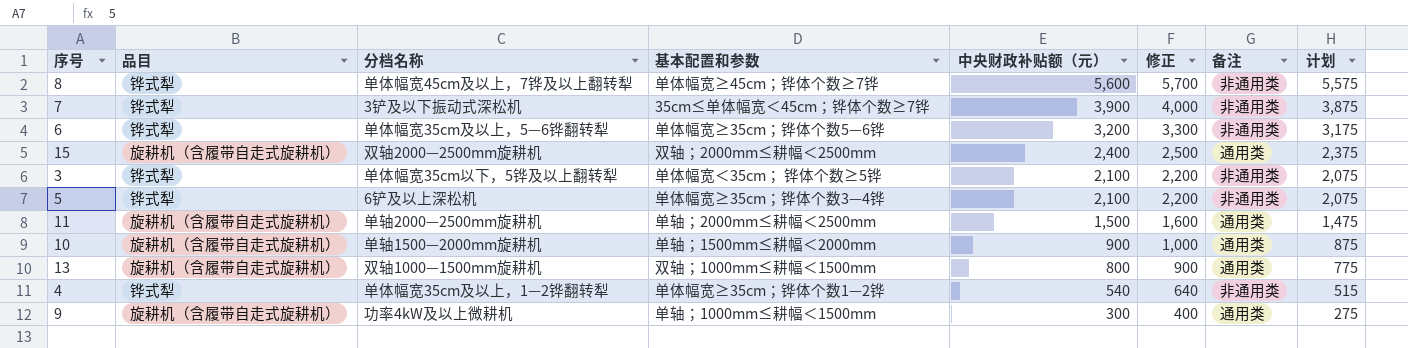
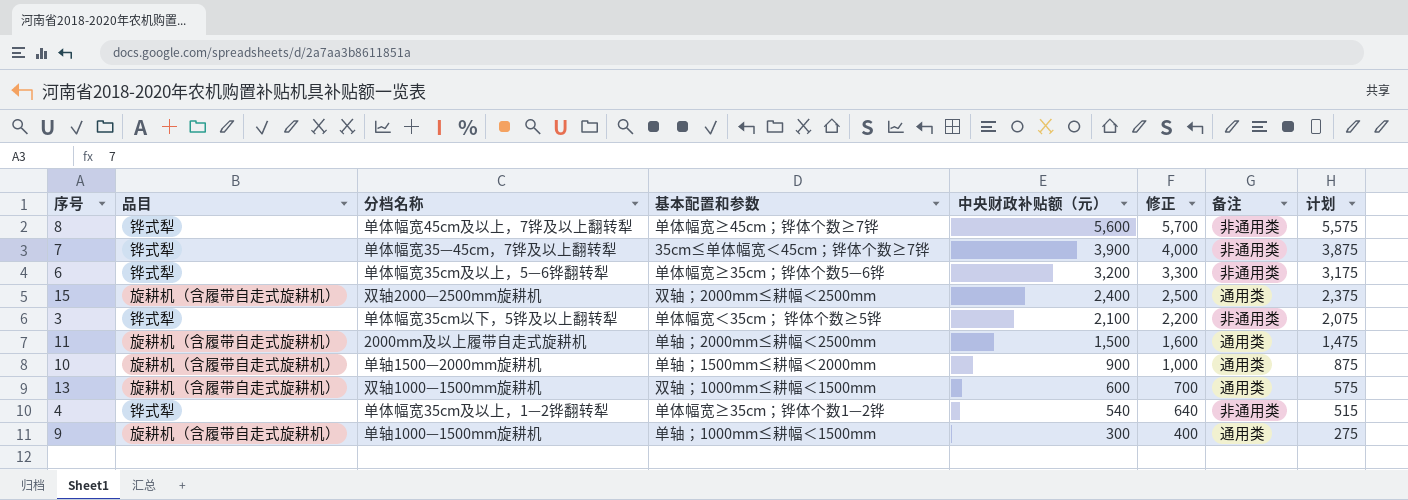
row 5: 铧式犁 | 6铲及以上深松机 | 单体幅宽≥35cm；铧体个数3—4铧 | 2,100 | 2,200 | 非通用类 | 2,075 -> none
7 | 分档名称: 3铲及以下振动式深松机 -> 单体幅宽35—45cm，7铧及以上翻转犁
11 | 分档名称: 单轴2000—2500mm旋耕机 -> 2000mm及以上履带自走式旋耕机
13 | 中央财政补贴额（元）: 800 -> 600
13 | 修正: 900 -> 700
13 | 计划: 775 -> 575
9 | 分档名称: 功率4kW及以上微耕机 -> 单轴1000—1500mm旋耕机

